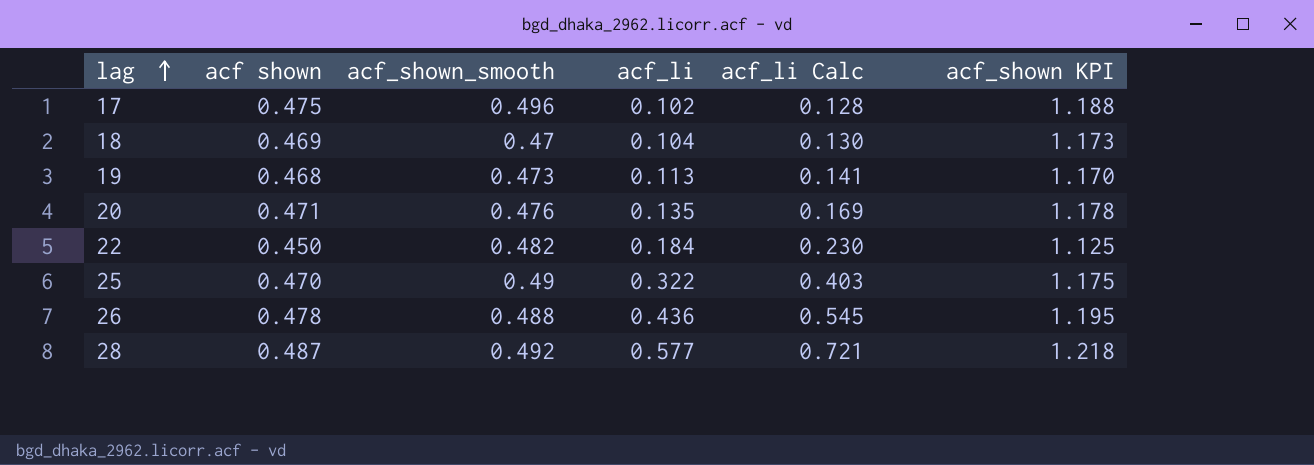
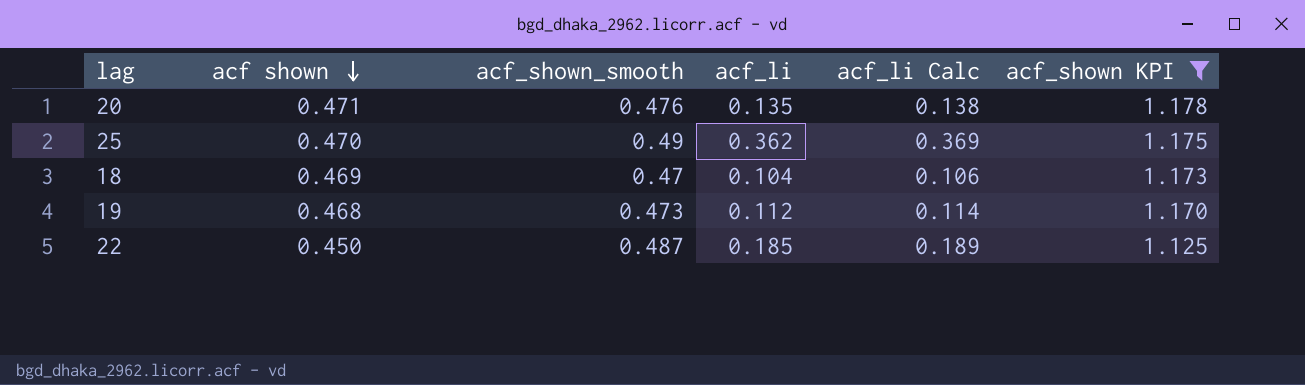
filter: none -> acf_shown KPI <= 1.178
row order: lag ascending -> acf shown descending
column acf_li Calc | formula: [acf_li] * 1.25 -> [acf_li] * 1.02
25 | acf_li: 0.322 -> 0.362
19 | acf_li: 0.113 -> 0.112
22 | acf_shown_smooth: 0.482 -> 0.487
22 | acf_li: 0.184 -> 0.185

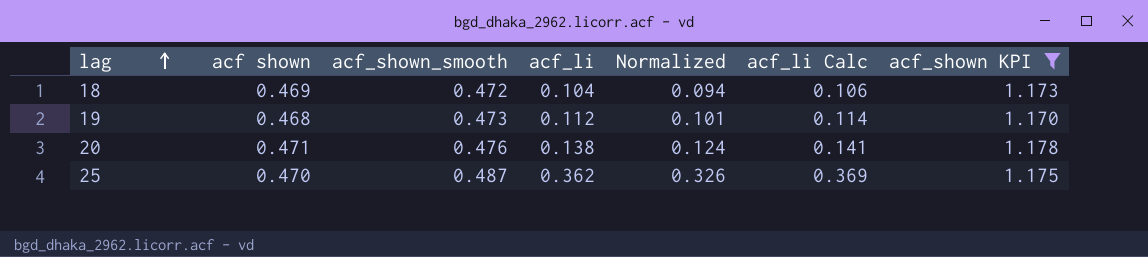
row order: acf shown descending -> lag ascending
column Normalized | formula: none -> [acf_li] * 0.9
row 22: 0.450 | 0.487 | 0.185 | 0.189 | 1.125 -> none
18 | acf_shown_smooth: 0.47 -> 0.472
20 | acf_li: 0.135 -> 0.138
20 | acf_li Calc: 0.138 -> 0.141
25 | acf_shown_smooth: 0.49 -> 0.487

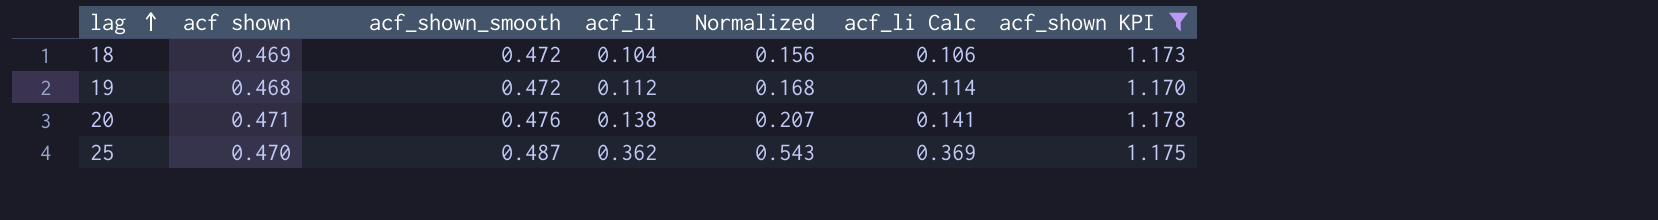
column Normalized | formula: [acf_li] * 0.9 -> [acf_li] * 1.5
19 | acf_shown_smooth: 0.473 -> 0.472

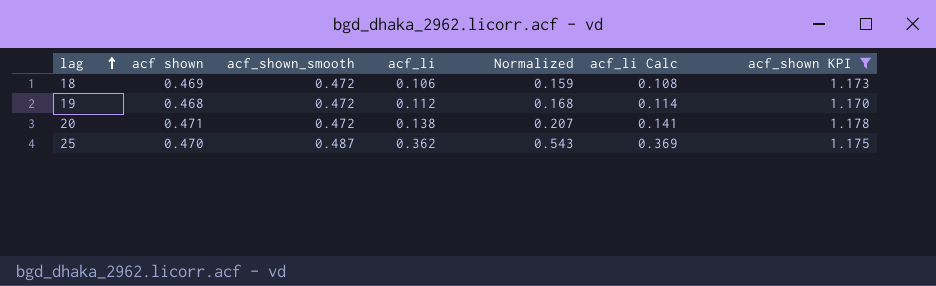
18 | acf_li: 0.104 -> 0.106
18 | Normalized: 0.156 -> 0.159
18 | acf_li Calc: 0.106 -> 0.108
20 | acf_shown_smooth: 0.476 -> 0.472

